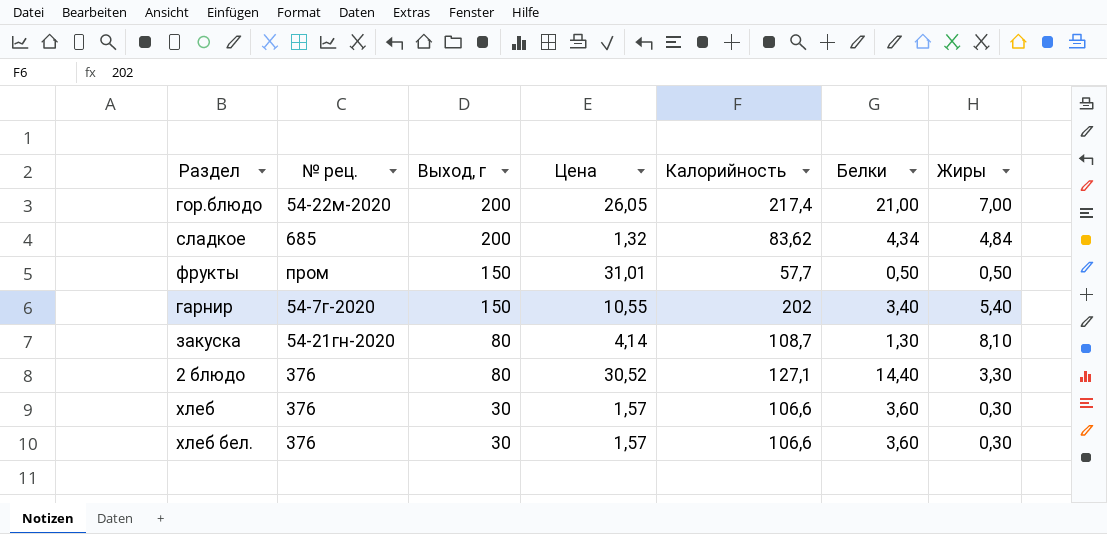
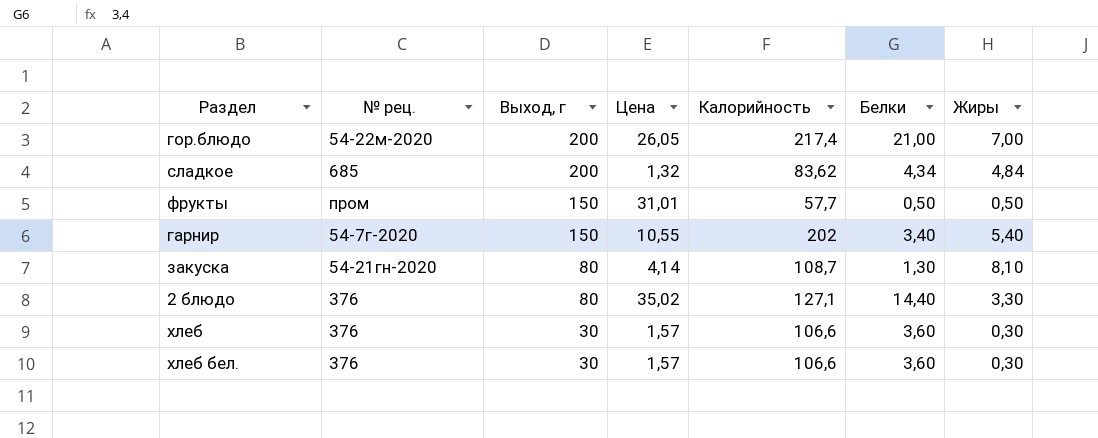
2 блюдо | Цена: 30,52 -> 35,02

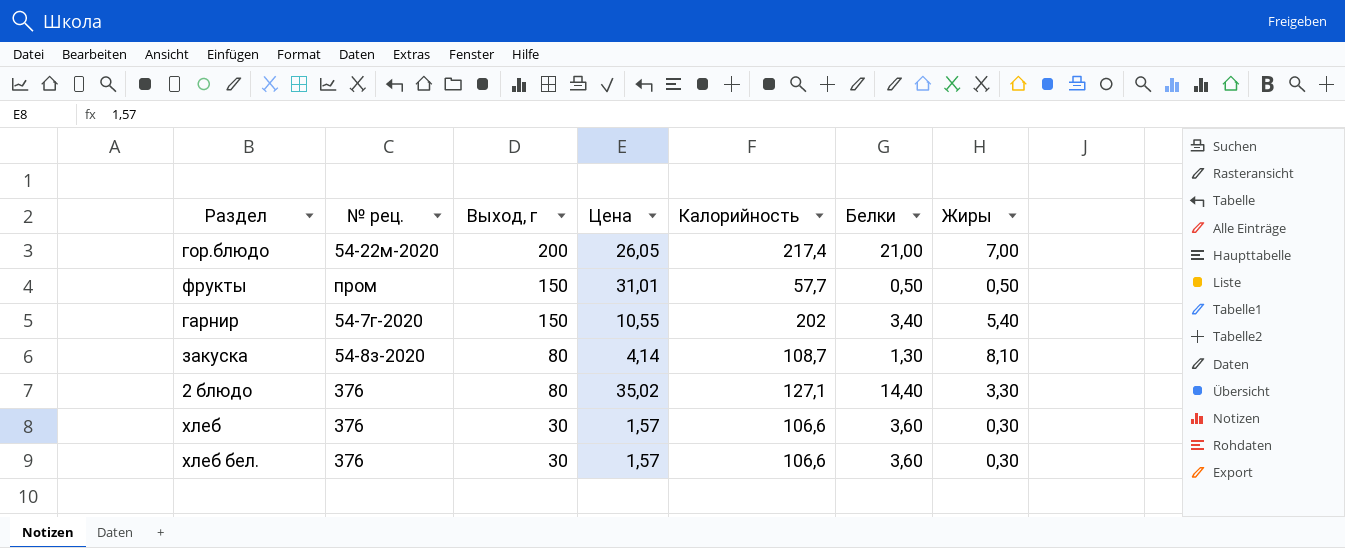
row сладкое: 685 | 200 | 1,32 | 83,62 | 4,34 | 4,84 -> none
закуска | № рец.: 54-21гн-2020 -> 54-8з-2020

